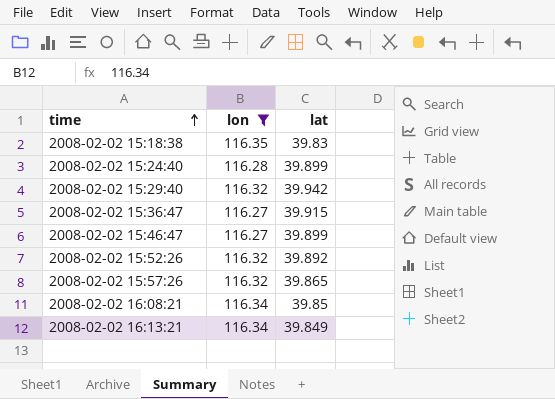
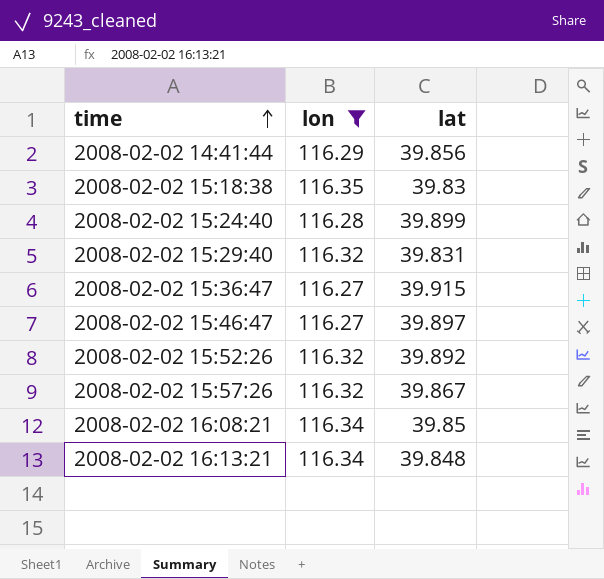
row 2008-02-02 14:41:44: none -> 116.29 | 39.856
2008-02-02 15:29:40 | lat: 39.942 -> 39.831
2008-02-02 15:46:47 | lat: 39.899 -> 39.897
2008-02-02 15:57:26 | lat: 39.865 -> 39.867
2008-02-02 16:13:21 | lat: 39.849 -> 39.848

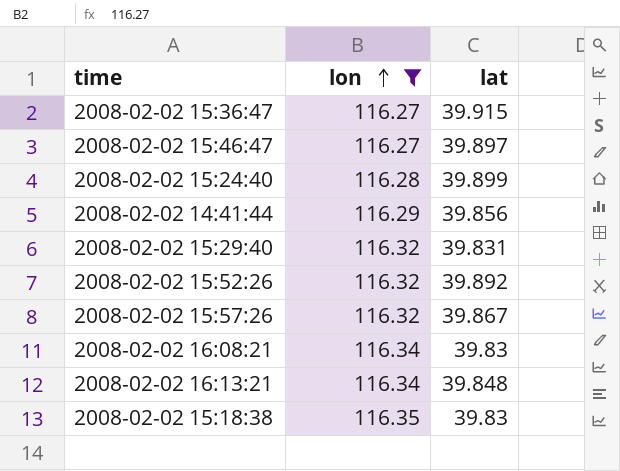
row order: time ascending -> lon ascending
2008-02-02 16:08:21 | lat: 39.85 -> 39.83

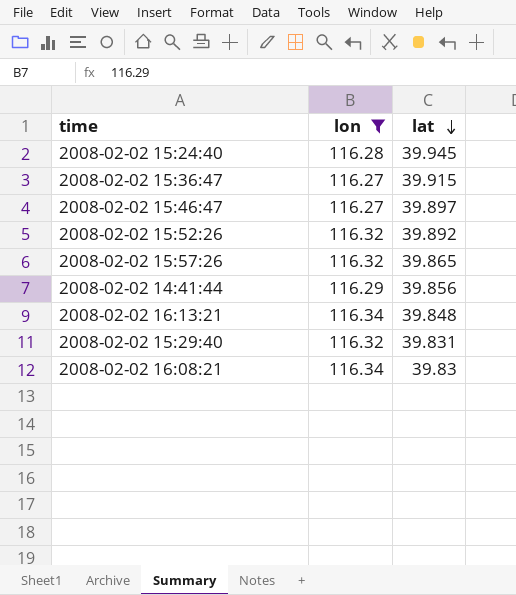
row order: lon ascending -> lat descending
row 2008-02-02 15:18:38: 116.35 | 39.83 -> none
2008-02-02 15:24:40 | lat: 39.899 -> 39.945
2008-02-02 15:57:26 | lat: 39.867 -> 39.865

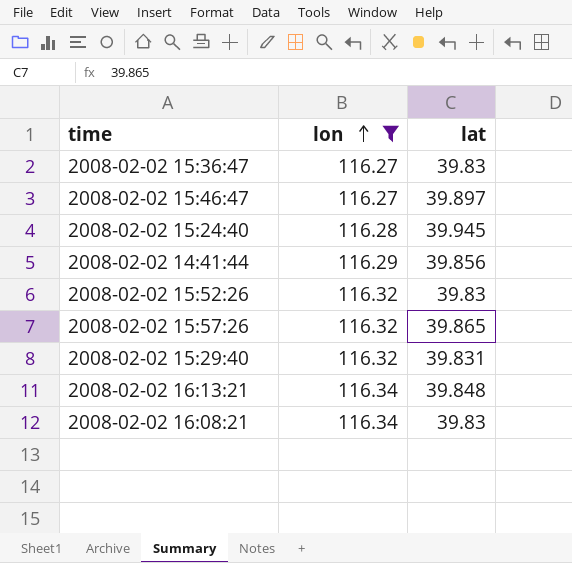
row order: lat descending -> lon ascending
2008-02-02 15:36:47 | lat: 39.915 -> 39.83
2008-02-02 15:52:26 | lat: 39.892 -> 39.83

